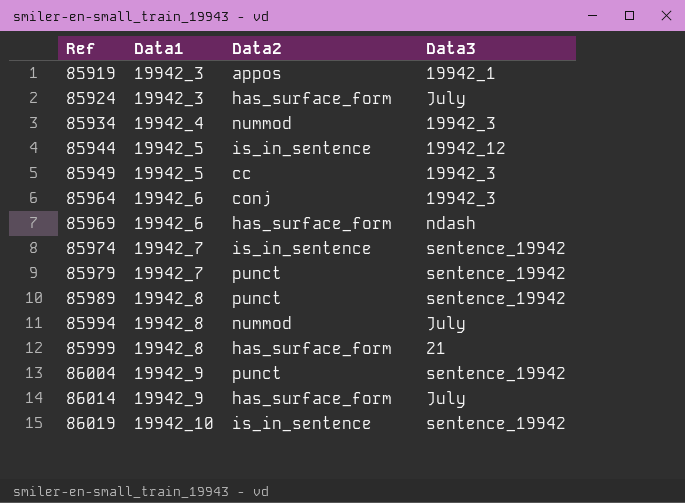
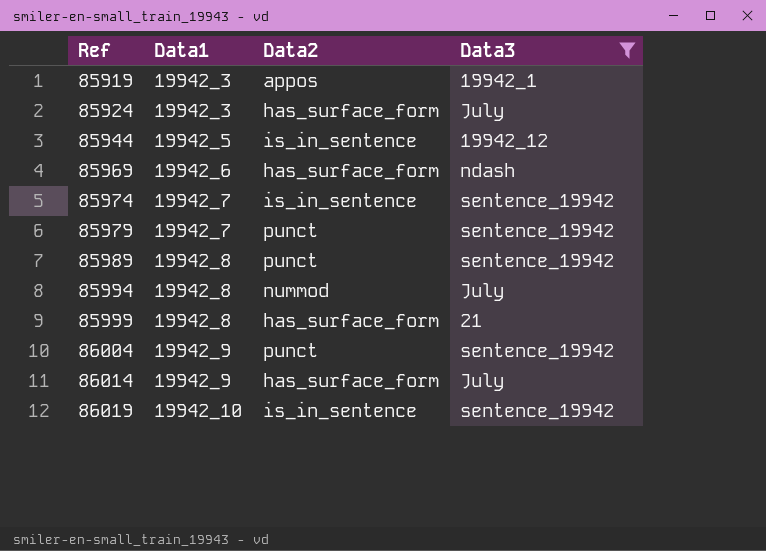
filter: none -> Data3 != 19942_3

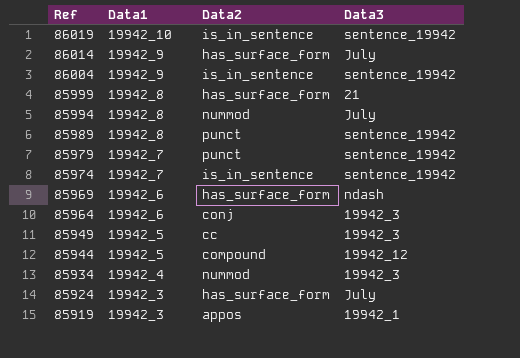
filter: Data3 != 19942_3 -> none
row order: Ref ascending -> Ref descending
86004 | Data2: punct -> is_in_sentence
85944 | Data2: is_in_sentence -> compound

